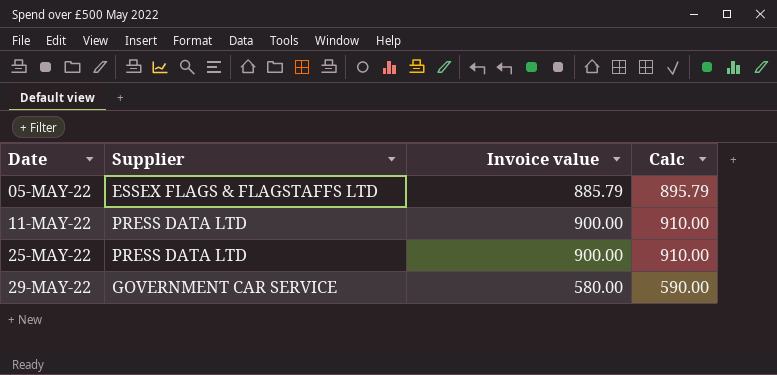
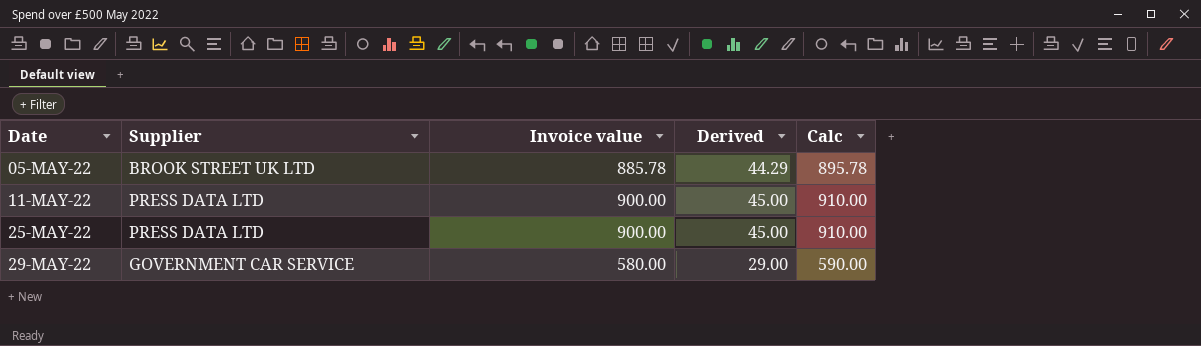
column Derived | formula: none -> [Invoice value] * 0.05
05-MAY-22 | Supplier: ESSEX FLAGS & FLAGSTAFFS LTD -> BROOK STREET UK LTD
05-MAY-22 | Invoice value: 885.79 -> 885.78
05-MAY-22 | Calc: 895.79 -> 895.78

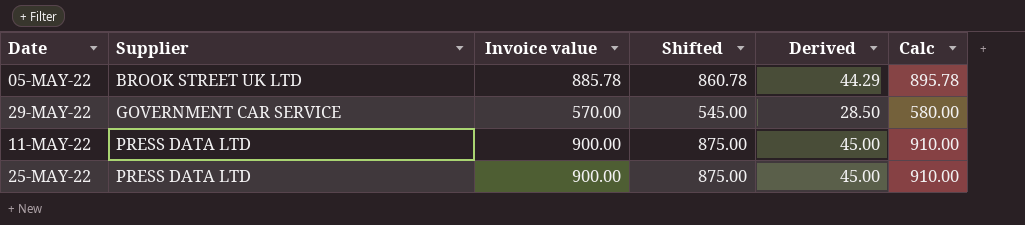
row order: Date ascending -> Supplier ascending
column Shifted | formula: none -> [Invoice value] - 25
29-MAY-22 | Invoice value: 580.00 -> 570.00
29-MAY-22 | Derived: 29.00 -> 28.50
29-MAY-22 | Calc: 590.00 -> 580.00

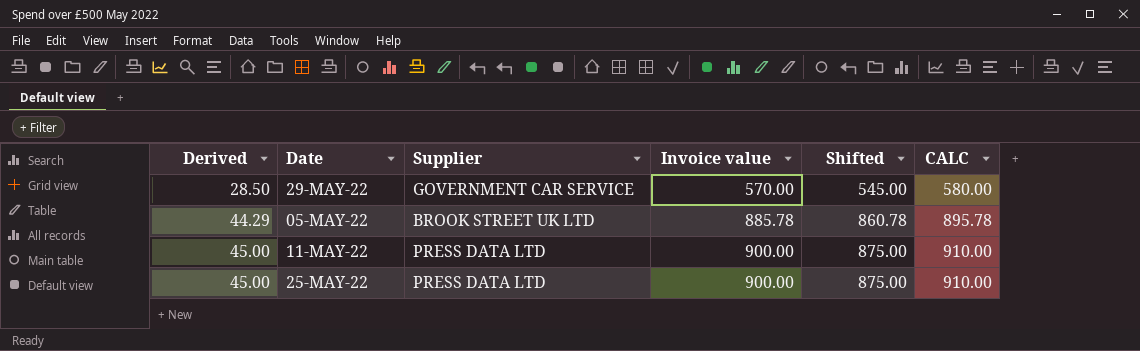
row order: Supplier ascending -> Derived ascending
column Derived | position: 5 -> 1
column name: Calc -> CALC

